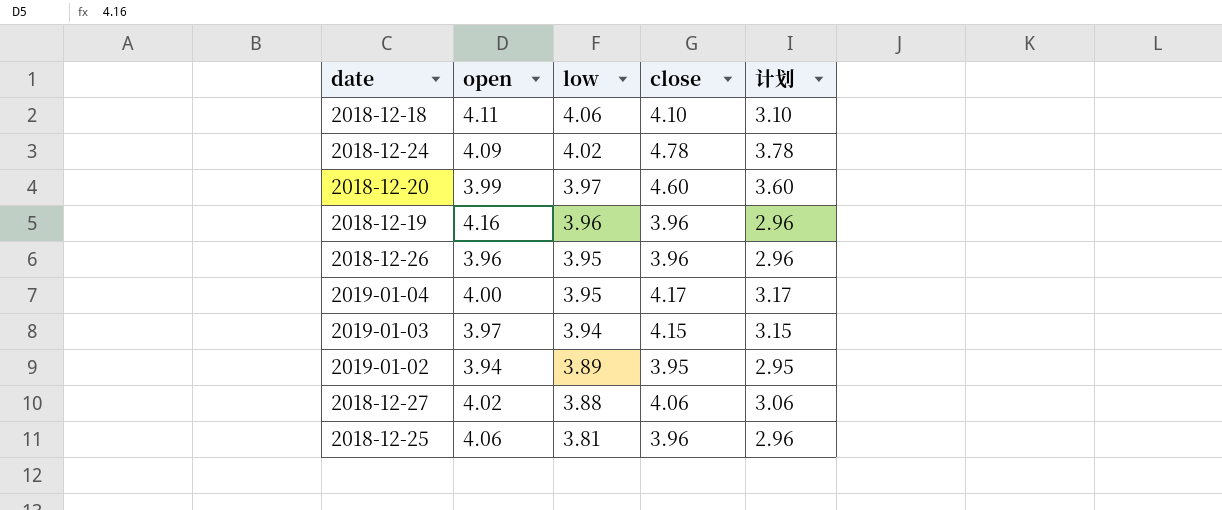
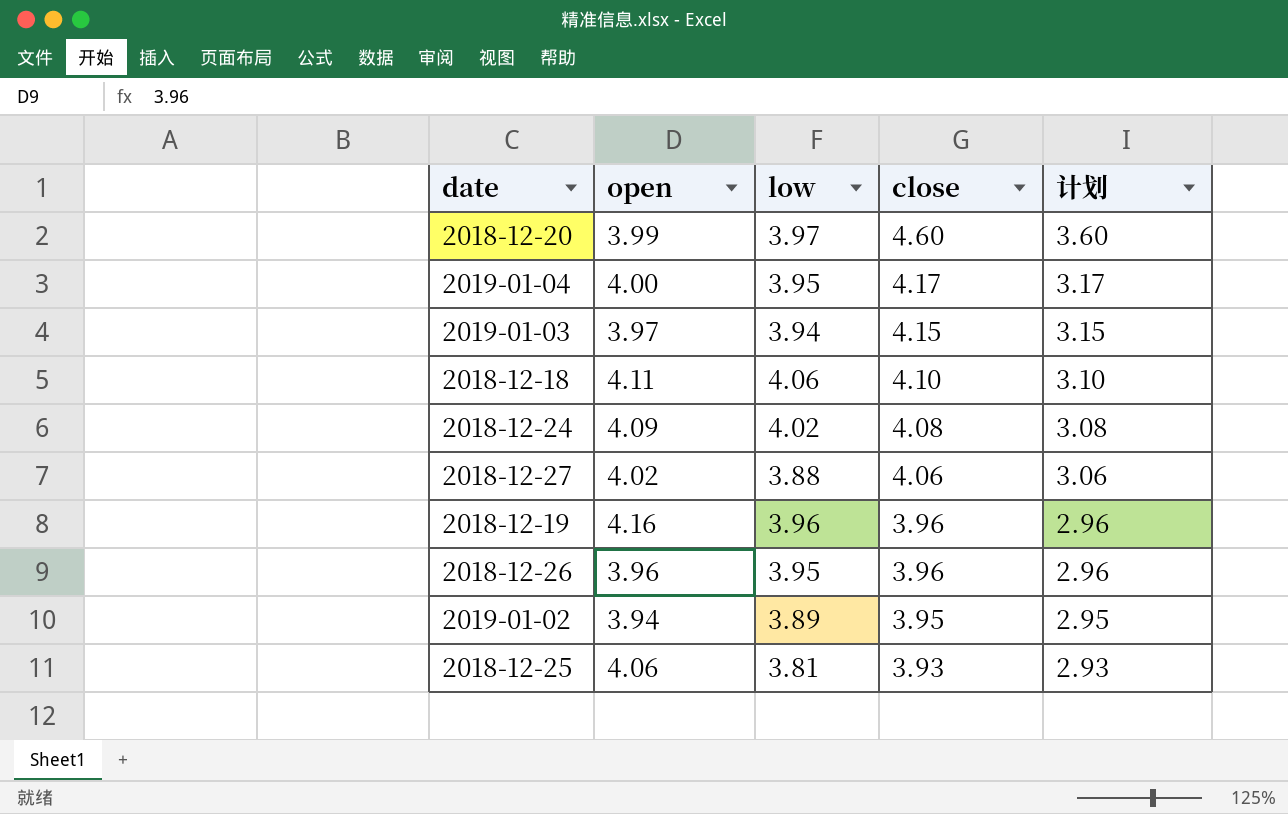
row order: low descending -> close descending
2018-12-24 | close: 4.78 -> 4.08
2018-12-24 | 计划: 3.78 -> 3.08
2018-12-25 | close: 3.96 -> 3.93
2018-12-25 | 计划: 2.96 -> 2.93

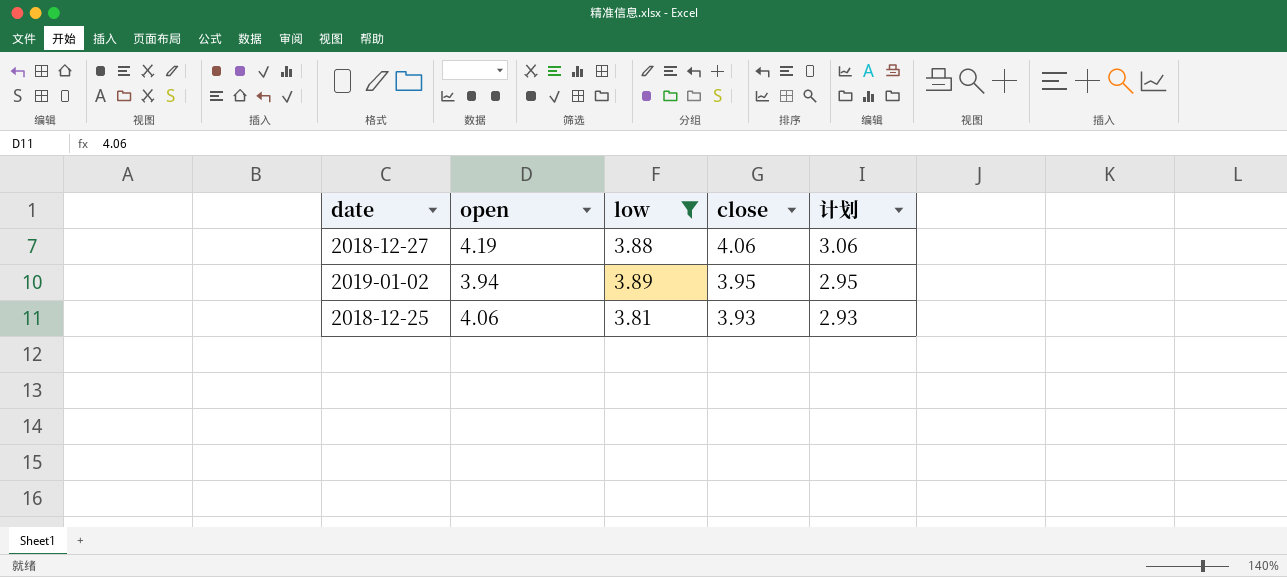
filter: none -> low <= 3.89
2018-12-27 | open: 4.02 -> 4.19

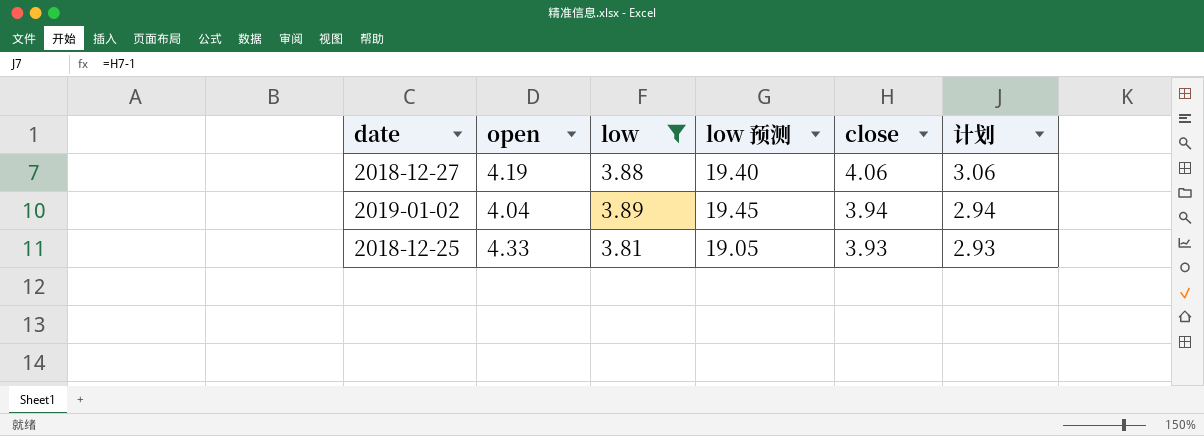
column low 预测 | formula: none -> [low] * 5
2019-01-02 | open: 3.94 -> 4.04
2019-01-02 | close: 3.95 -> 3.94
2019-01-02 | 计划: 2.95 -> 2.94
2018-12-25 | open: 4.06 -> 4.33

